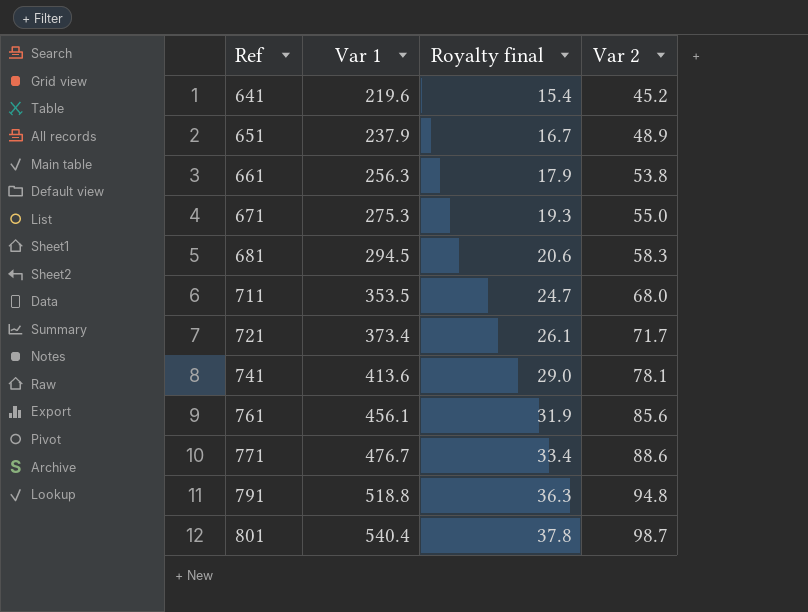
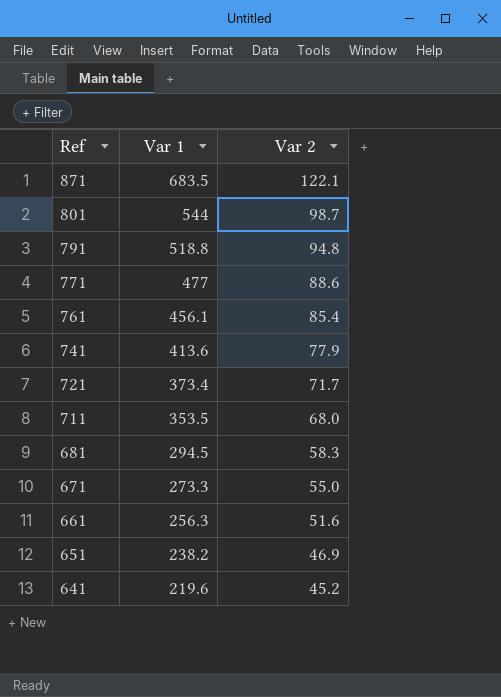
row order: Ref ascending -> Ref descending
column Royalty final | formula: [Var 1] * 0.07 -> none
row 871: none -> 683.5 | 122.1
801 | Var 1: 540.4 -> 544
771 | Var 1: 476.7 -> 477
761 | Var 2: 85.6 -> 85.4
741 | Var 2: 78.1 -> 77.9
671 | Var 1: 275.3 -> 273.3
661 | Var 2: 53.8 -> 51.6
651 | Var 1: 237.9 -> 238.2
651 | Var 2: 48.9 -> 46.9

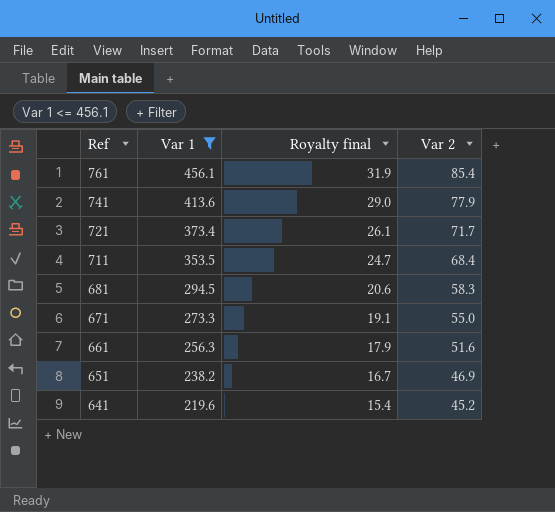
filter: none -> Var 1 <= 456.1
column Royalty final | formula: none -> [Var 1] * 0.07
711 | Var 2: 68.0 -> 68.4

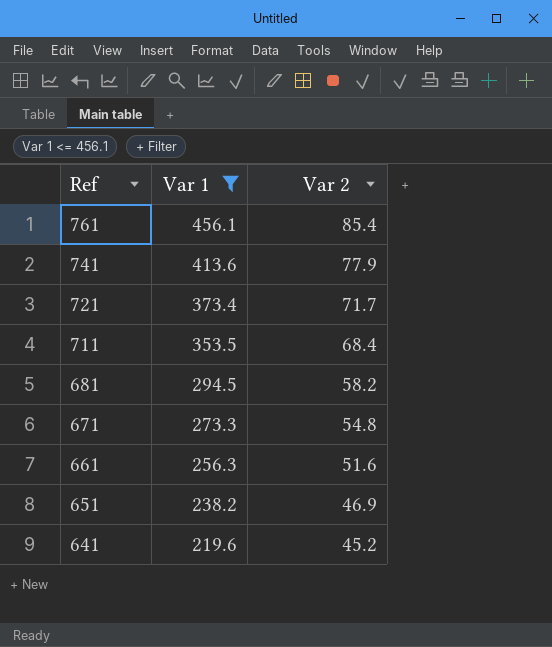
column Royalty final | formula: [Var 1] * 0.07 -> none
681 | Var 2: 58.3 -> 58.2
671 | Var 2: 55.0 -> 54.8

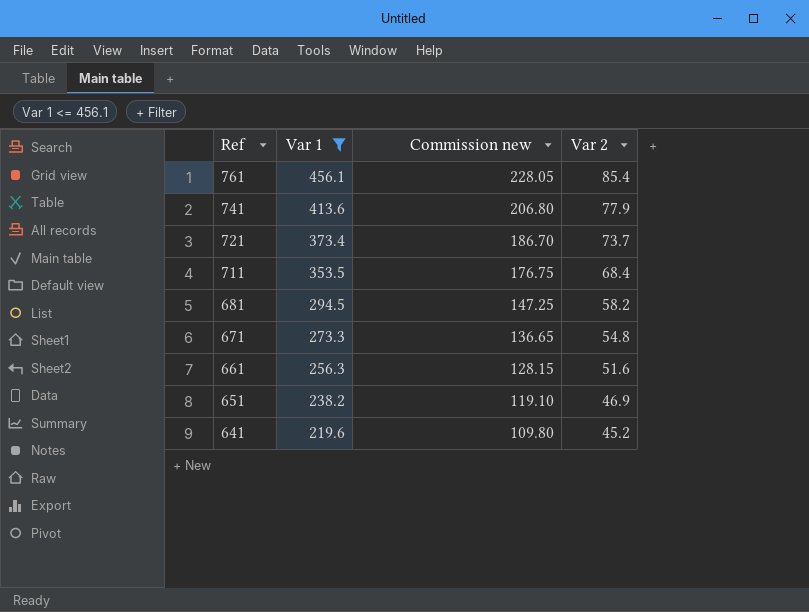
column Commission new | formula: none -> [Var 1] * 0.5
721 | Var 2: 71.7 -> 73.7

